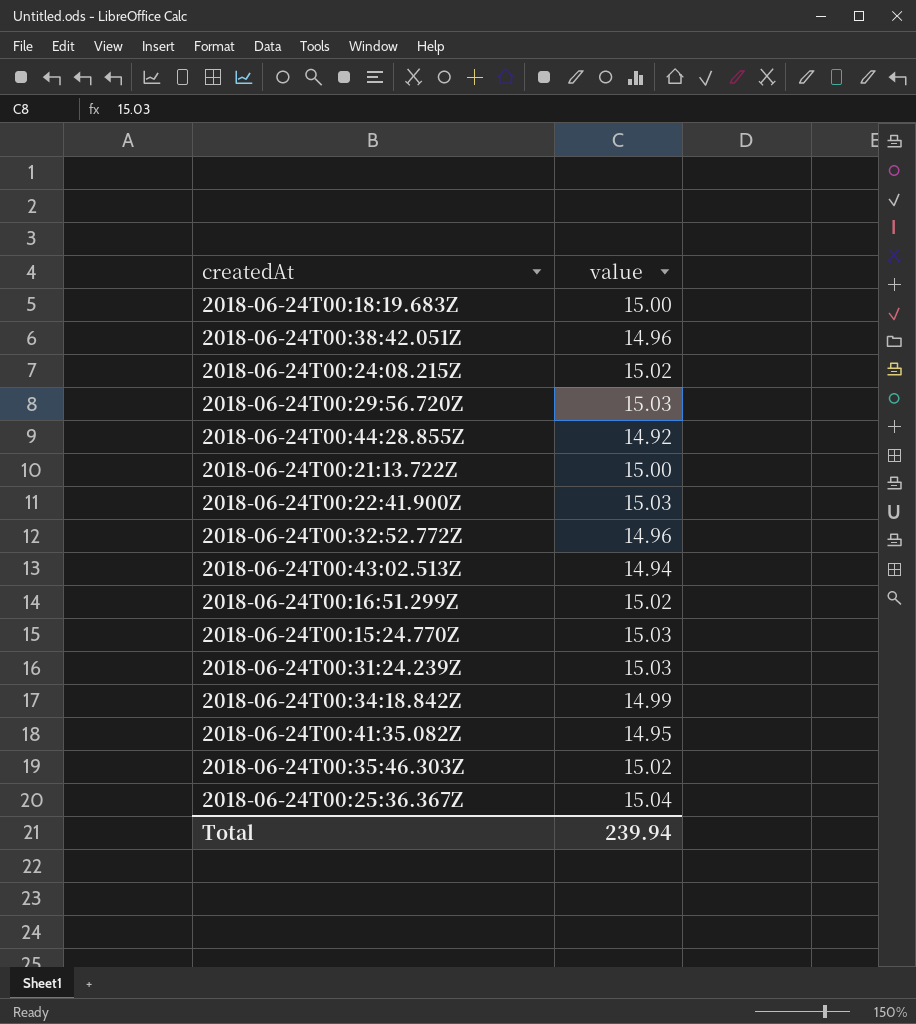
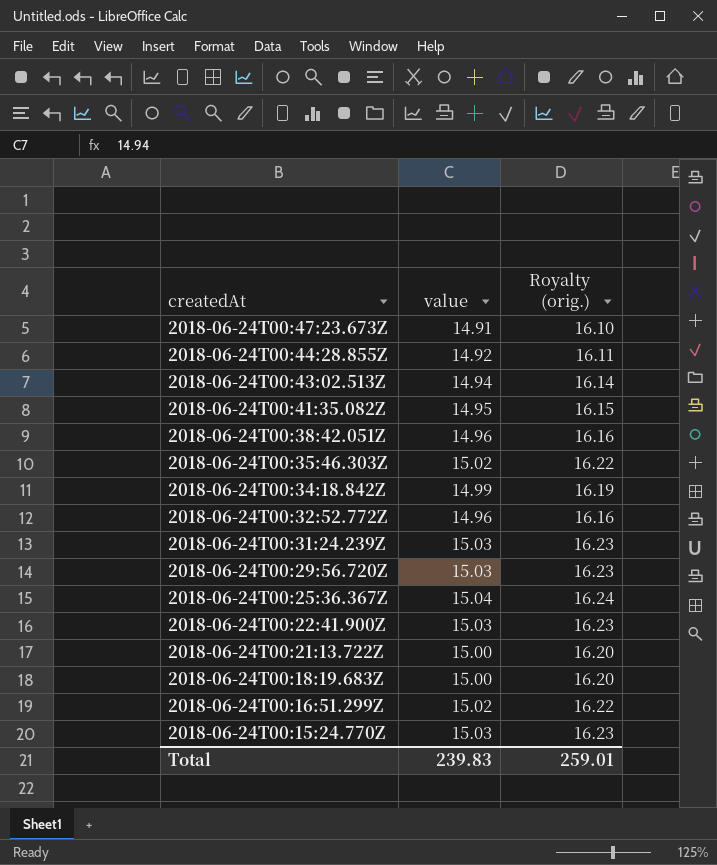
row order: none -> createdAt descending
column Royalty (orig.) | formula: none -> [value] * 1.08
row 2018-06-24T00:24:08.215Z: 15.02 -> none
row 2018-06-24T00:47:23.673Z: none -> 14.91 | 16.10
Total | value: 239.94 -> 239.83

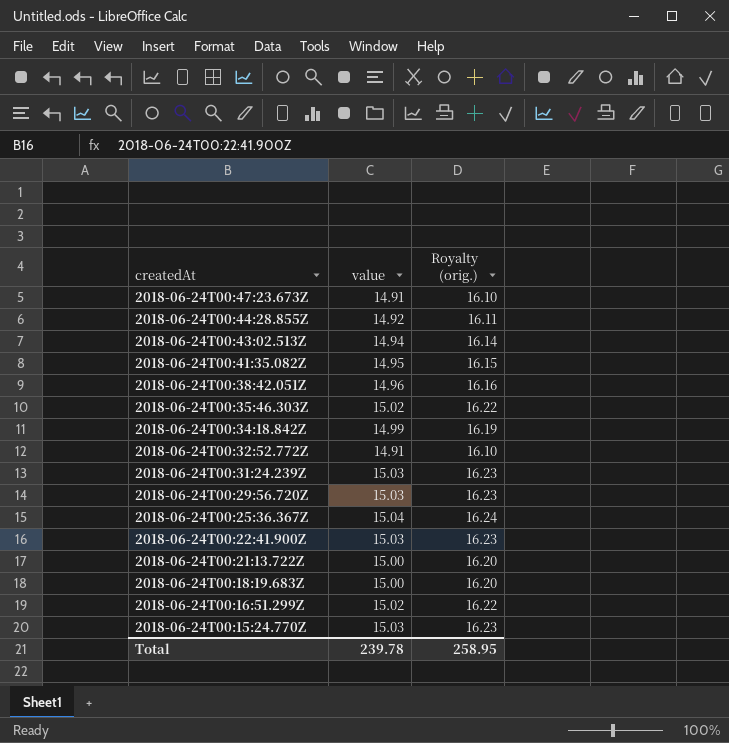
2018-06-24T00:32:52.772Z | value: 14.96 -> 14.91
2018-06-24T00:32:52.772Z | Royalty (orig.): 16.16 -> 16.10
Total | value: 239.83 -> 239.78
Total | Royalty (orig.): 259.01 -> 258.95

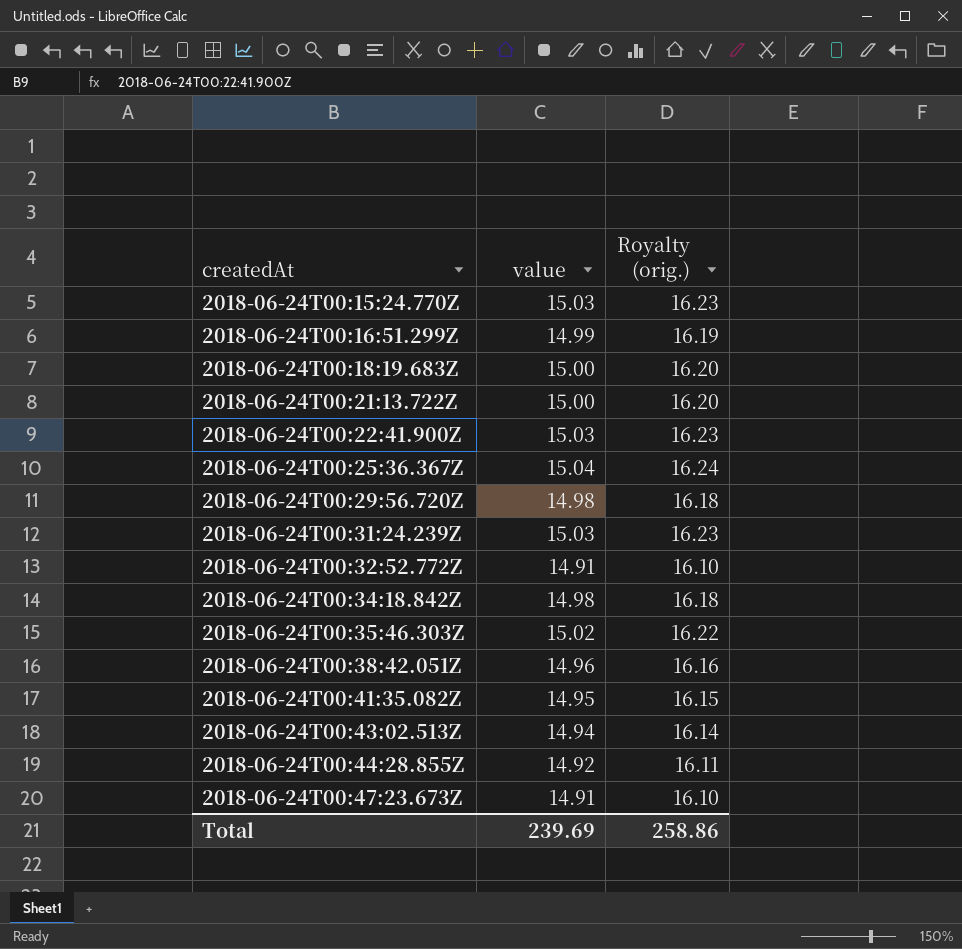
row order: createdAt descending -> createdAt ascending
2018-06-24T00:16:51.299Z | value: 15.02 -> 14.99
2018-06-24T00:16:51.299Z | Royalty (orig.): 16.22 -> 16.19
2018-06-24T00:29:56.720Z | value: 15.03 -> 14.98
2018-06-24T00:29:56.720Z | Royalty (orig.): 16.23 -> 16.18
2018-06-24T00:34:18.842Z | value: 14.99 -> 14.98
2018-06-24T00:34:18.842Z | Royalty (orig.): 16.19 -> 16.18
Total | value: 239.78 -> 239.69
Total | Royalty (orig.): 258.95 -> 258.86

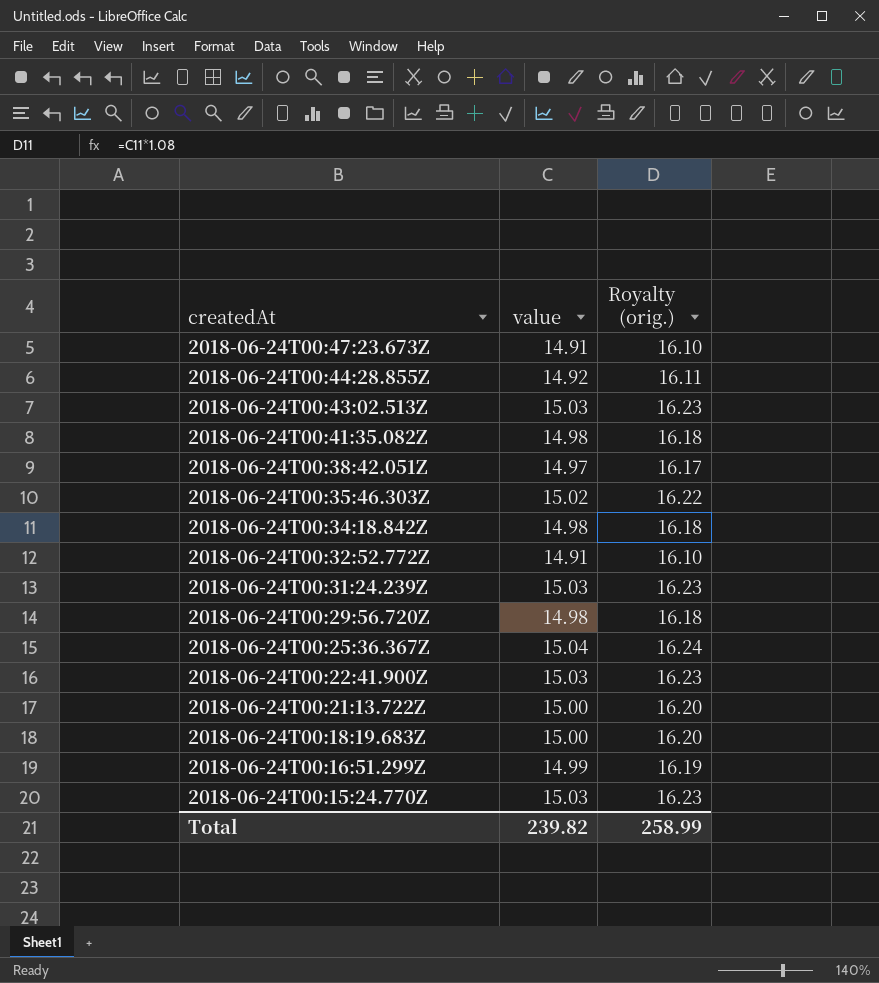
row order: createdAt ascending -> createdAt descending
2018-06-24T00:43:02.513Z | value: 14.94 -> 15.03
2018-06-24T00:43:02.513Z | Royalty (orig.): 16.14 -> 16.23
2018-06-24T00:41:35.082Z | value: 14.95 -> 14.98
2018-06-24T00:41:35.082Z | Royalty (orig.): 16.15 -> 16.18
2018-06-24T00:38:42.051Z | value: 14.96 -> 14.97
2018-06-24T00:38:42.051Z | Royalty (orig.): 16.16 -> 16.17
Total | value: 239.69 -> 239.82
Total | Royalty (orig.): 258.86 -> 258.99

